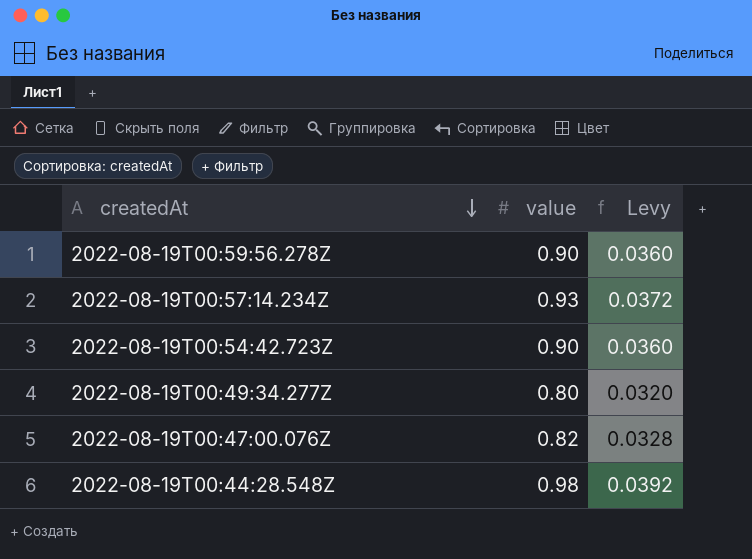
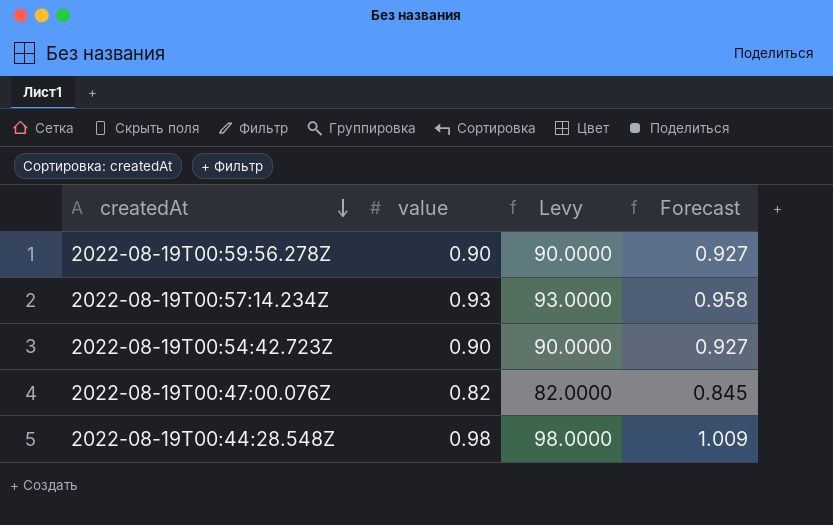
column Levy | formula: [value] * 0.04 -> [value] * 100
column Forecast | formula: none -> [value] * 1.03
row 2022-08-19T00:49:34.277Z: 0.80 | 0.0320 -> none

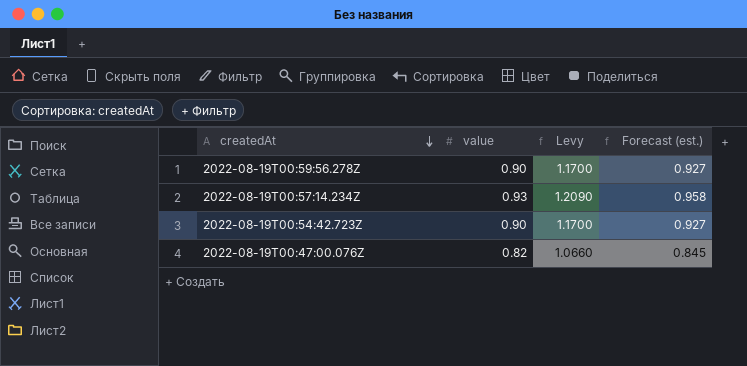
column Levy | formula: [value] * 100 -> [value] * 1.3
column name: Forecast -> Forecast (est.)
row 2022-08-19T00:44:28.548Z: 0.98 | 98.0000 | 1.009 -> none

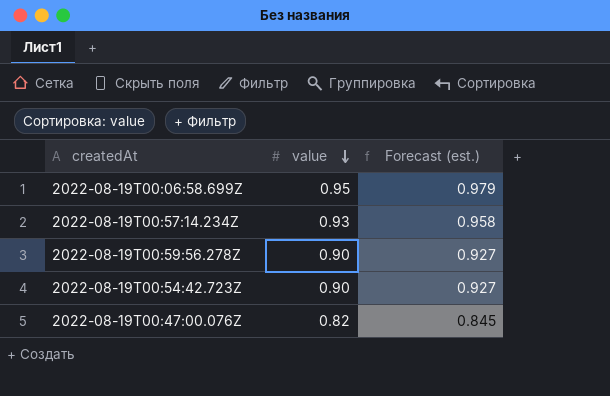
row order: createdAt descending -> value descending
column Levy | formula: [value] * 1.3 -> none
row 2022-08-19T00:06:58.699Z: none -> 0.95 | 0.979

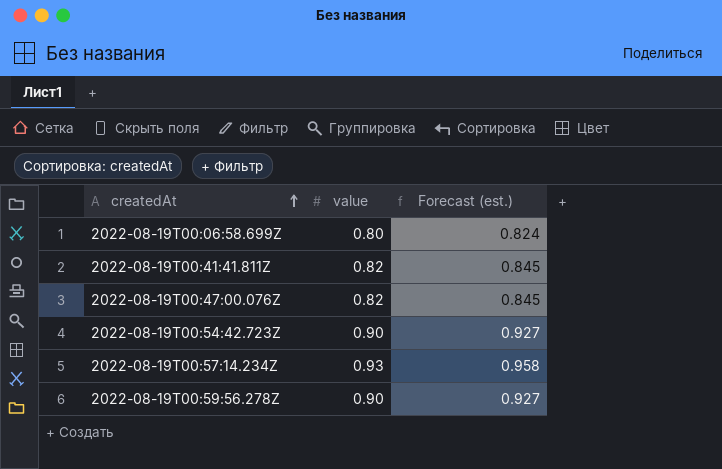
row order: value descending -> createdAt ascending
2022-08-19T00:06:58.699Z | value: 0.95 -> 0.80
2022-08-19T00:06:58.699Z | Forecast (est.): 0.979 -> 0.824
row 2022-08-19T00:41:41.811Z: none -> 0.82 | 0.845

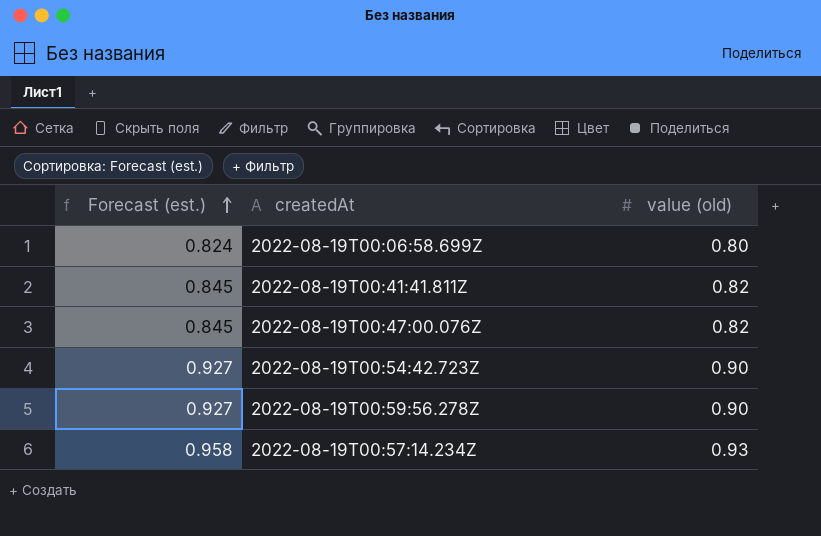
row order: createdAt ascending -> Forecast (est.) ascending
column Forecast (est.) | position: 3 -> 1
column name: value -> value (old)

